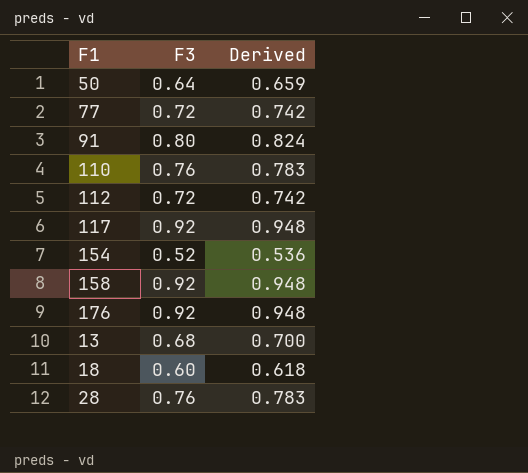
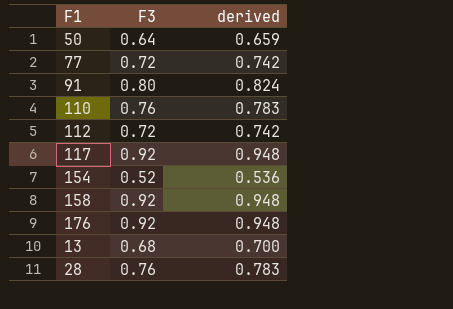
column name: Derived -> derived
row 18: 0.60 | 0.618 -> none

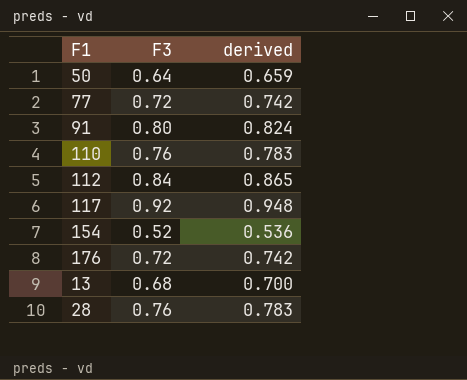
row 158: 0.92 | 0.948 -> none
112 | F3: 0.72 -> 0.84
112 | derived: 0.742 -> 0.865
176 | F3: 0.92 -> 0.72
176 | derived: 0.948 -> 0.742

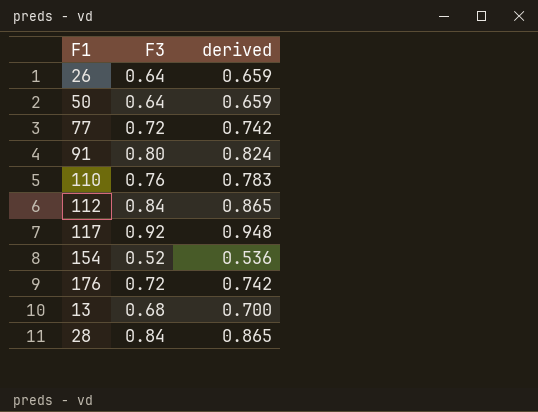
row 26: none -> 0.64 | 0.659
28 | F3: 0.76 -> 0.84
28 | derived: 0.783 -> 0.865

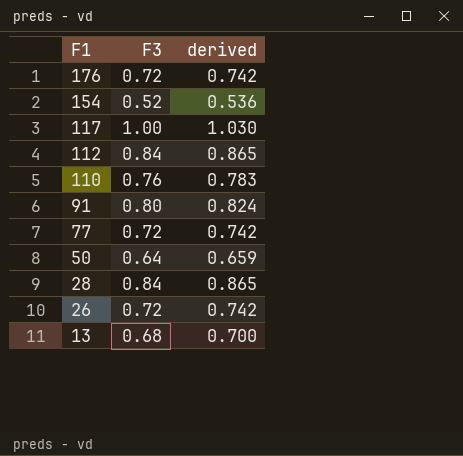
row order: none -> F1 descending
117 | F3: 0.92 -> 1.00
117 | derived: 0.948 -> 1.030
26 | F3: 0.64 -> 0.72
26 | derived: 0.659 -> 0.742

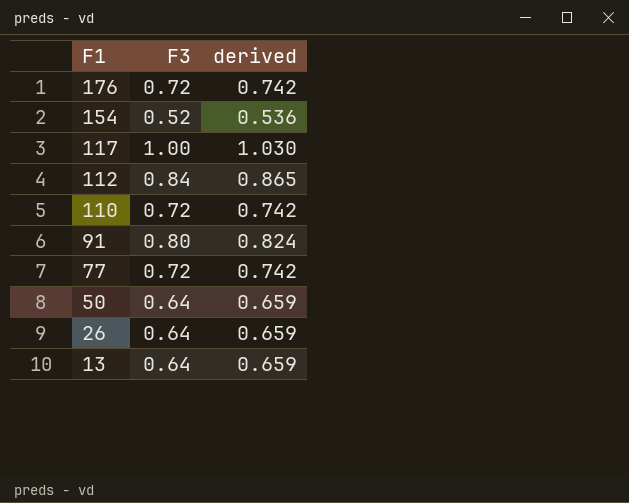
row 28: 0.84 | 0.865 -> none
110 | F3: 0.76 -> 0.72
110 | derived: 0.783 -> 0.742
26 | F3: 0.72 -> 0.64
26 | derived: 0.742 -> 0.659
13 | F3: 0.68 -> 0.64
13 | derived: 0.700 -> 0.659

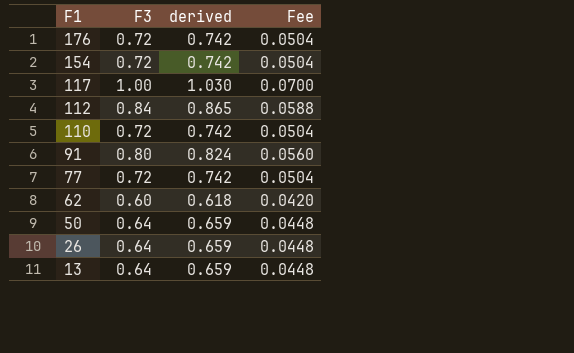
column Fee | formula: none -> [F3] * 0.07
154 | F3: 0.52 -> 0.72
154 | derived: 0.536 -> 0.742
row 62: none -> 0.60 | 0.618 | 0.0420

